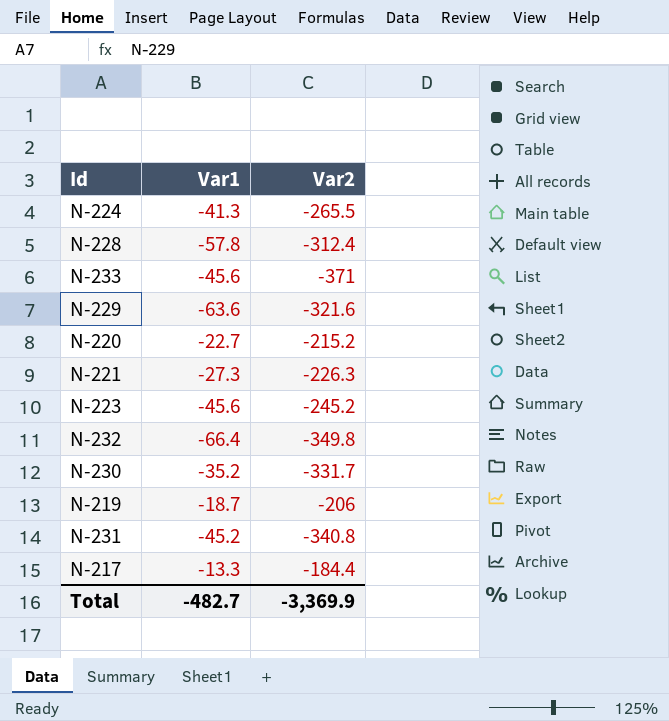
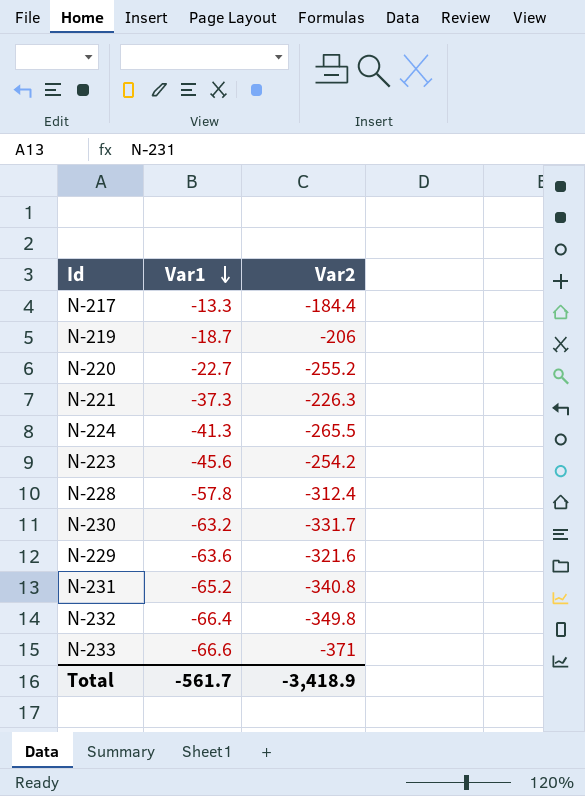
row order: none -> Var1 descending
N-220 | Var2: -215.2 -> -255.2
N-221 | Var1: -27.3 -> -37.3
N-223 | Var2: -245.2 -> -254.2
N-230 | Var1: -35.2 -> -63.2
N-231 | Var1: -45.2 -> -65.2
N-233 | Var1: -45.6 -> -66.6
Total | Var1: -482.7 -> -561.7
Total | Var2: -3,369.9 -> -3,418.9

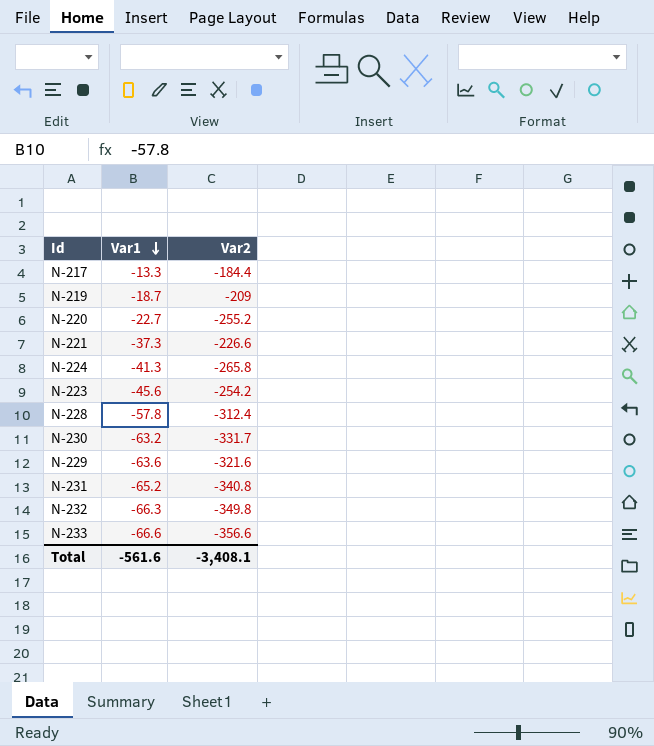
N-219 | Var2: -206 -> -209
N-221 | Var2: -226.3 -> -226.6
N-224 | Var2: -265.5 -> -265.8
N-232 | Var1: -66.4 -> -66.3
N-233 | Var2: -371 -> -356.6
Total | Var1: -561.7 -> -561.6
Total | Var2: -3,418.9 -> -3,408.1

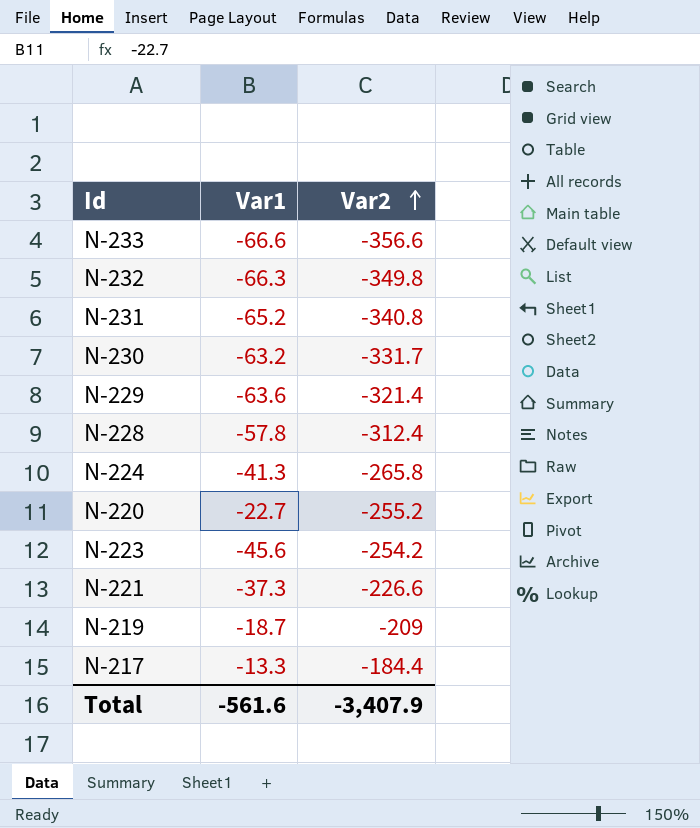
row order: Var1 descending -> Var2 ascending
N-229 | Var2: -321.6 -> -321.4
Total | Var2: -3,408.1 -> -3,407.9

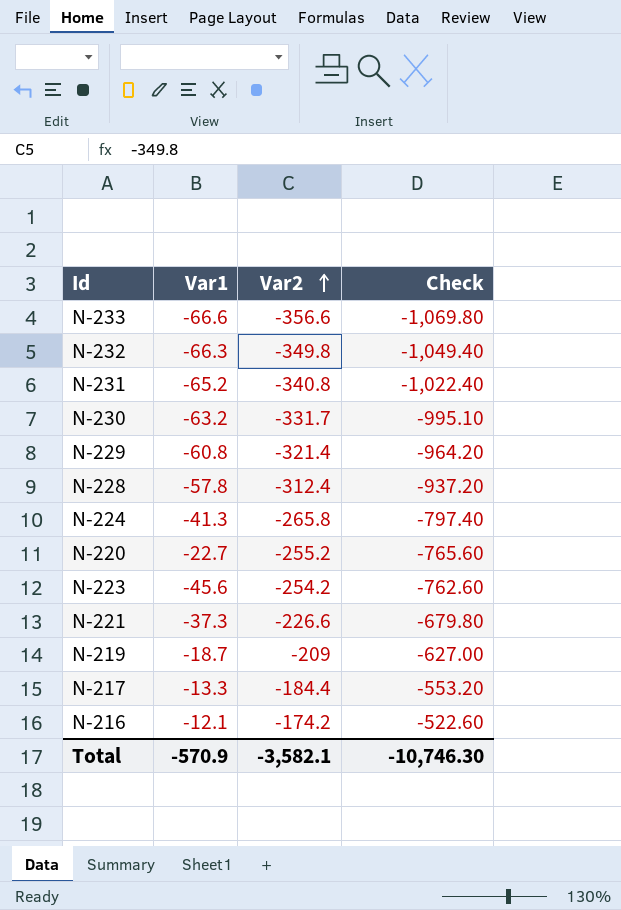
column Check | formula: none -> [Var2] * 3
N-229 | Var1: -63.6 -> -60.8
row N-216: none -> -12.1 | -174.2 | -522.60
Total | Var1: -561.6 -> -570.9
Total | Var2: -3,407.9 -> -3,582.1

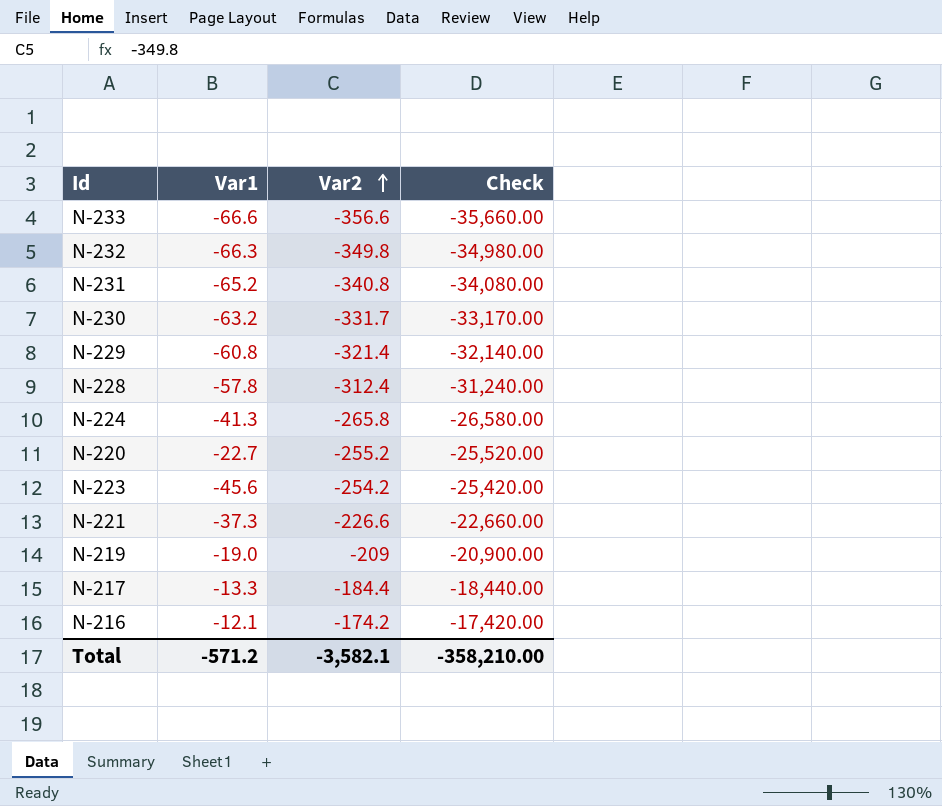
column Check | formula: [Var2] * 3 -> [Var2] * 100
N-219 | Var1: -18.7 -> -19.0
Total | Var1: -570.9 -> -571.2
Total | Check: -10,746.30 -> -358,210.00

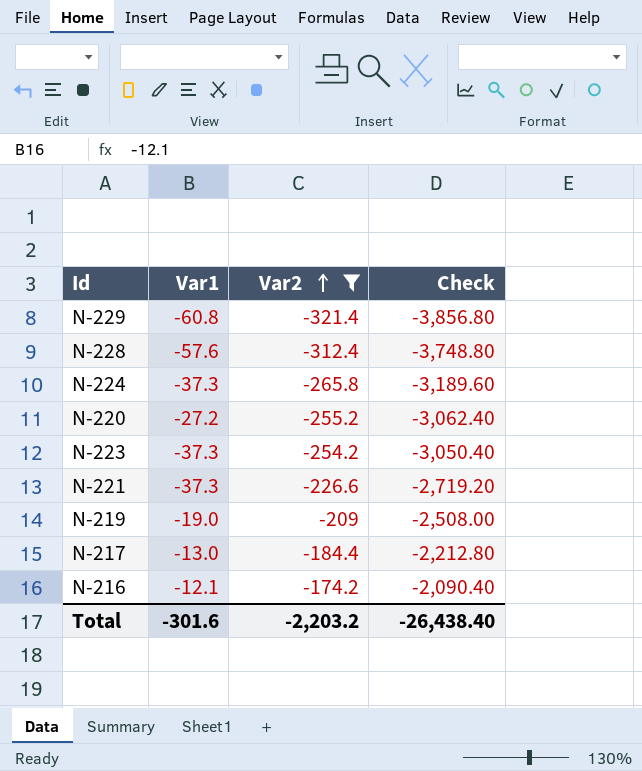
filter: none -> Var2 >= -321.4
column Check | formula: [Var2] * 100 -> [Var2] * 12
N-228 | Var1: -57.8 -> -57.6
N-224 | Var1: -41.3 -> -37.3
N-220 | Var1: -22.7 -> -27.2
N-223 | Var1: -45.6 -> -37.3
N-217 | Var1: -13.3 -> -13.0
Total | Var1: -571.2 -> -301.6
Total | Var2: -3,582.1 -> -2,203.2
Total | Check: -358,210.00 -> -26,438.40

